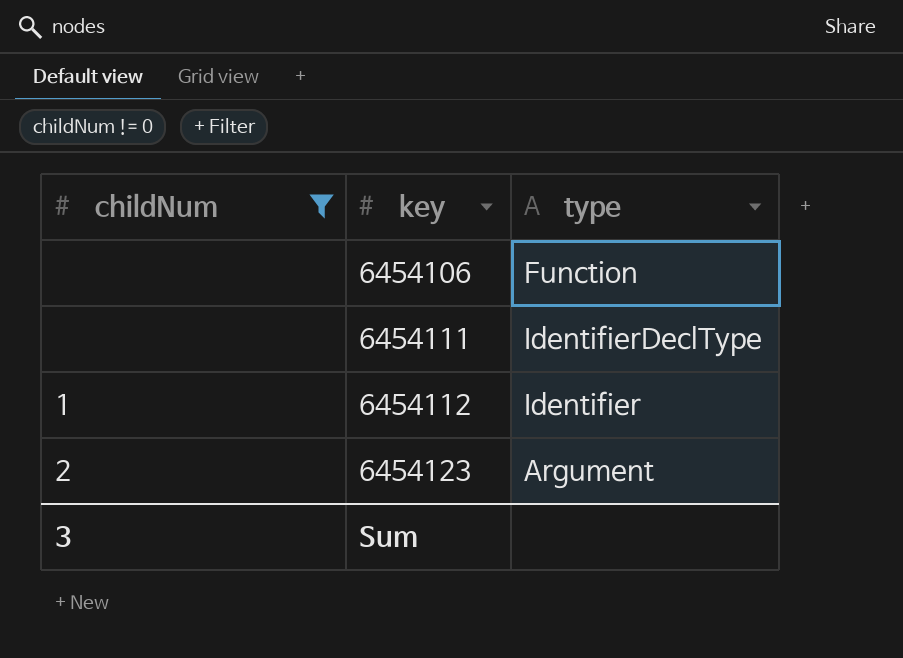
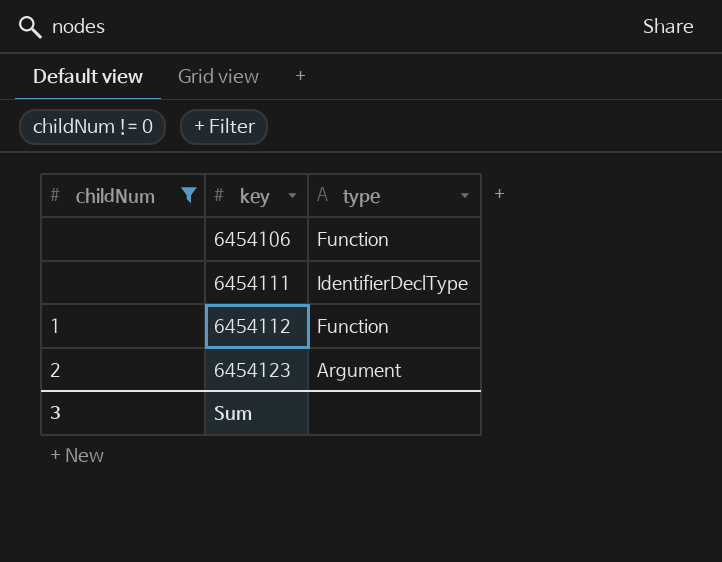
6454112 | type: Identifier -> Function

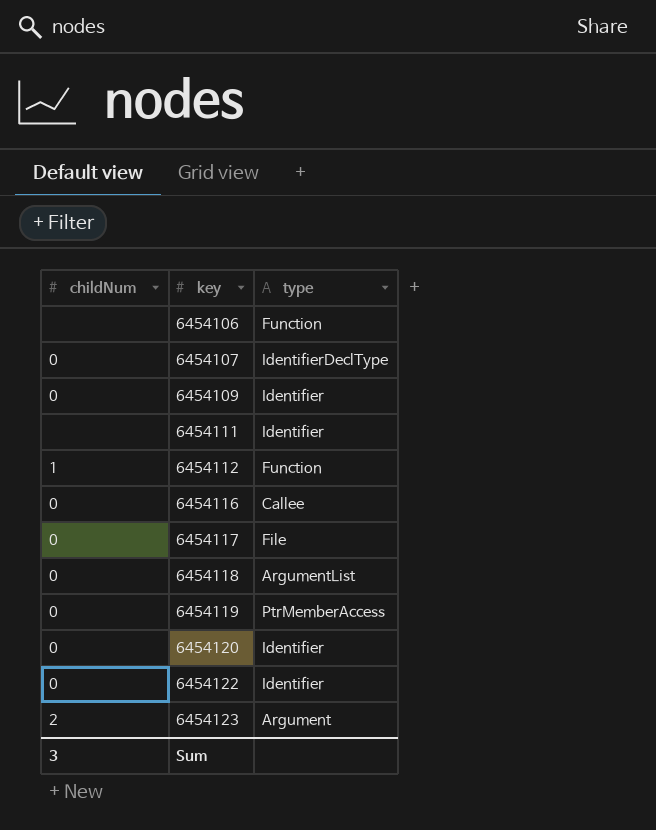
filter: childNum != 0 -> none
6454111 | type: IdentifierDeclType -> Identifier

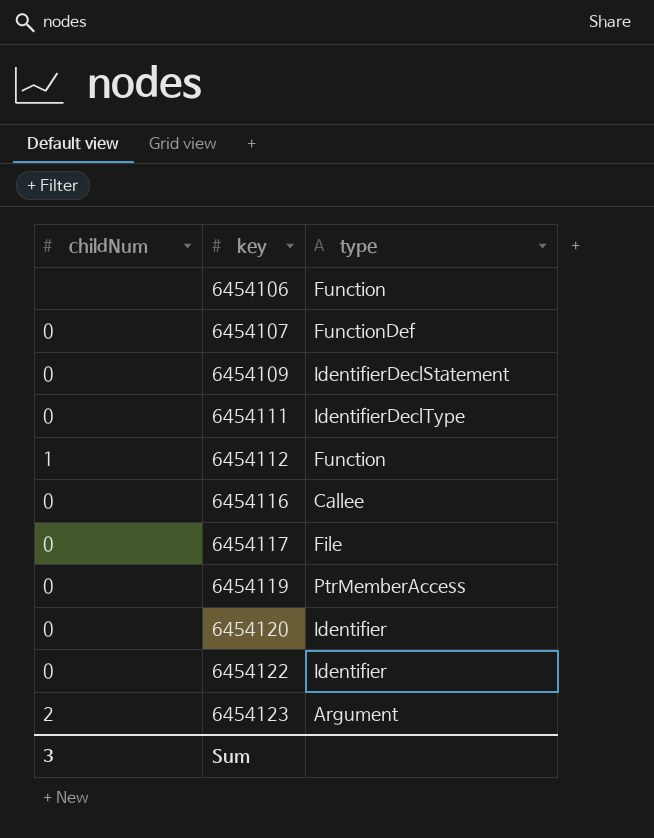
row 6454118: 0 | ArgumentList -> none
6454107 | type: IdentifierDeclType -> FunctionDef
6454109 | type: Identifier -> IdentifierDeclStatement
6454111 | childNum: none -> 0
6454111 | type: Identifier -> IdentifierDeclType

